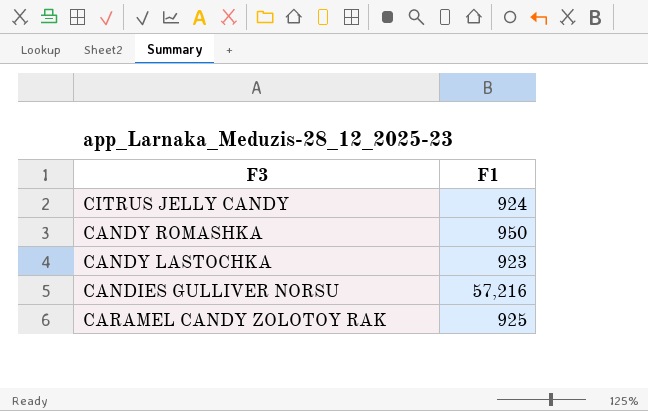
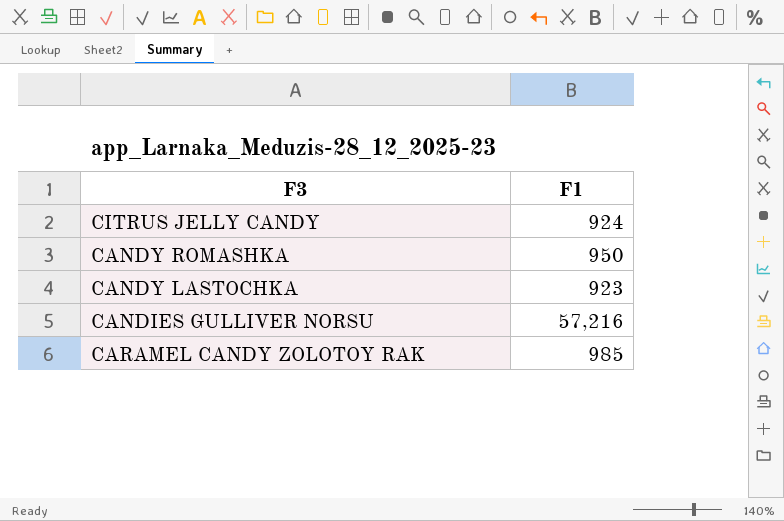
CARAMEL CANDY ZOLOTOY RAK | F1: 925 -> 985

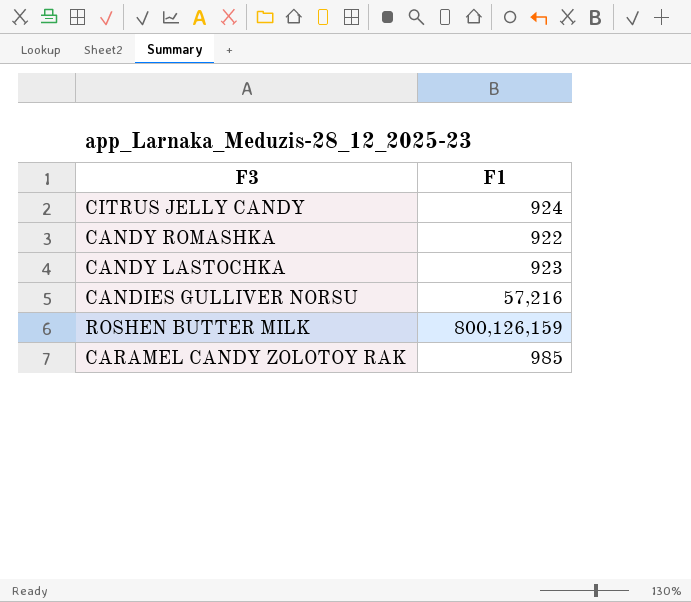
CANDY ROMASHKA | F1: 950 -> 922
row ROSHEN BUTTER MILK: none -> 800,126,159

